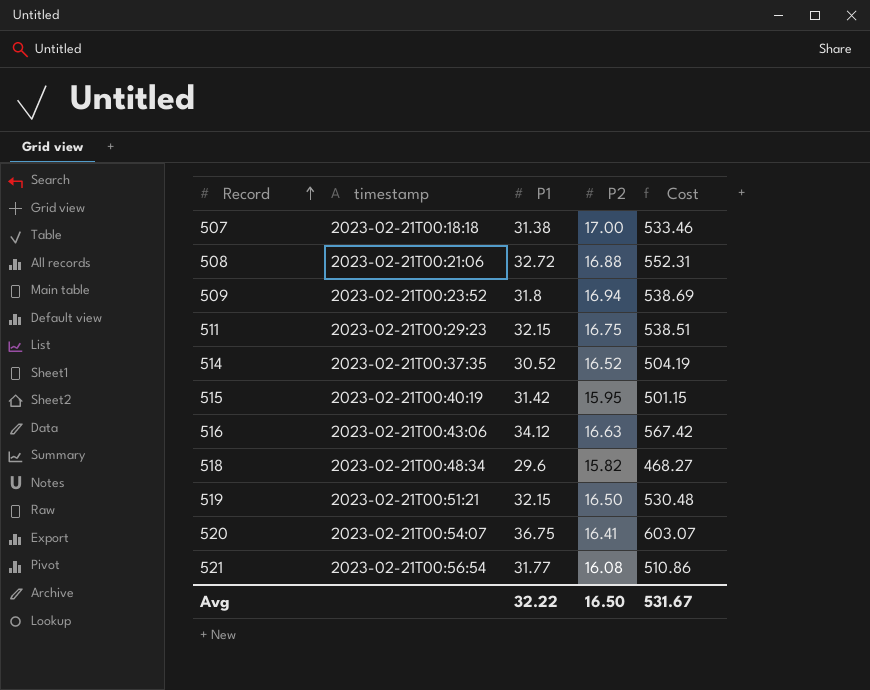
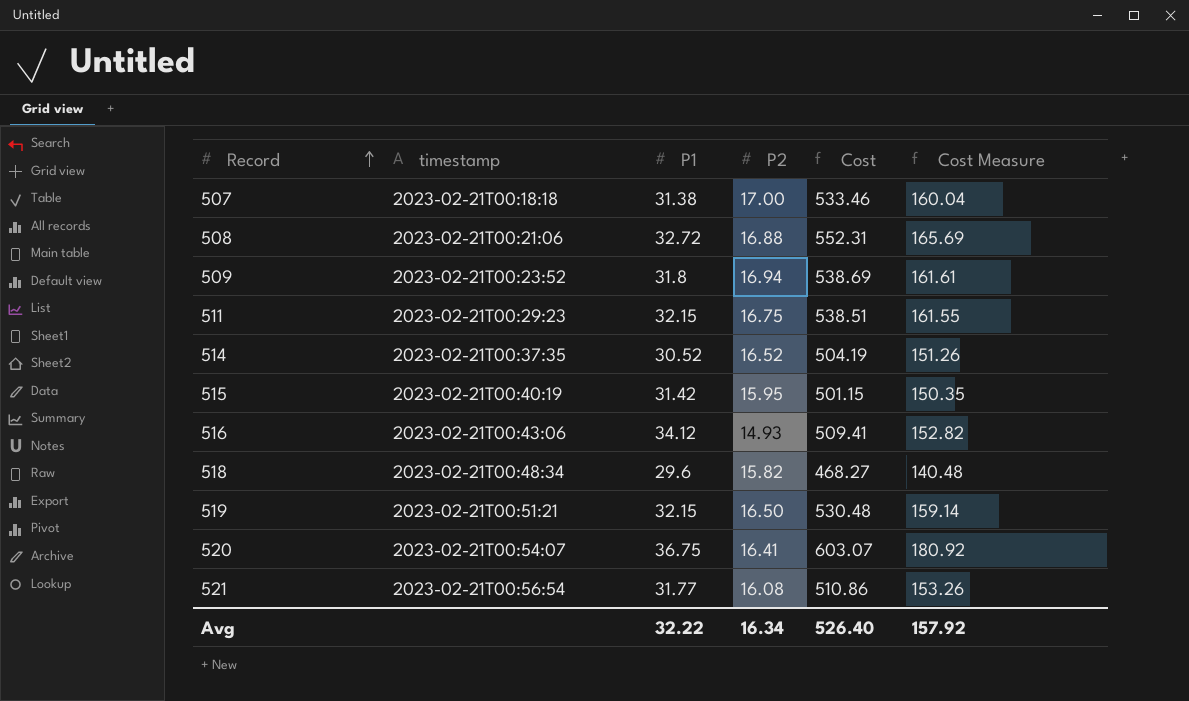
column Cost Measure | formula: none -> [Cost] * 0.3
516 | P2: 16.63 -> 14.93
516 | Cost: 567.42 -> 509.41
Avg | P2: 16.50 -> 16.34
Avg | Cost: 531.67 -> 526.40

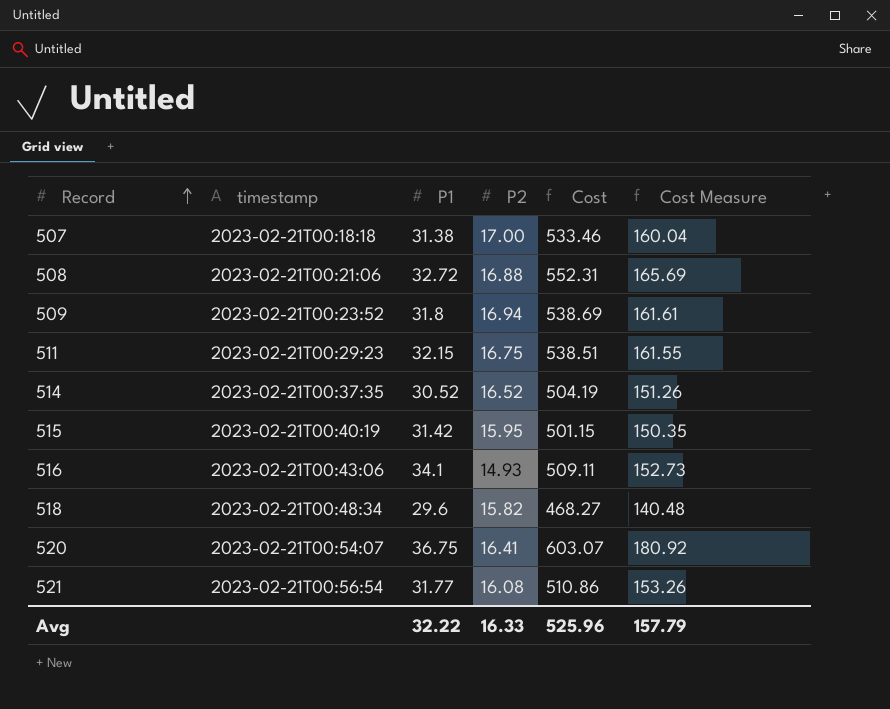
row 519: 2023-02-21T00:51:21 | 32.15 | 16.50 | 530.48 | 159.14 -> none
516 | P1: 34.12 -> 34.1
516 | Cost: 509.41 -> 509.11
516 | Cost Measure: 152.82 -> 152.73
Avg | P2: 16.34 -> 16.33
Avg | Cost: 526.40 -> 525.96
Avg | Cost Measure: 157.92 -> 157.79

